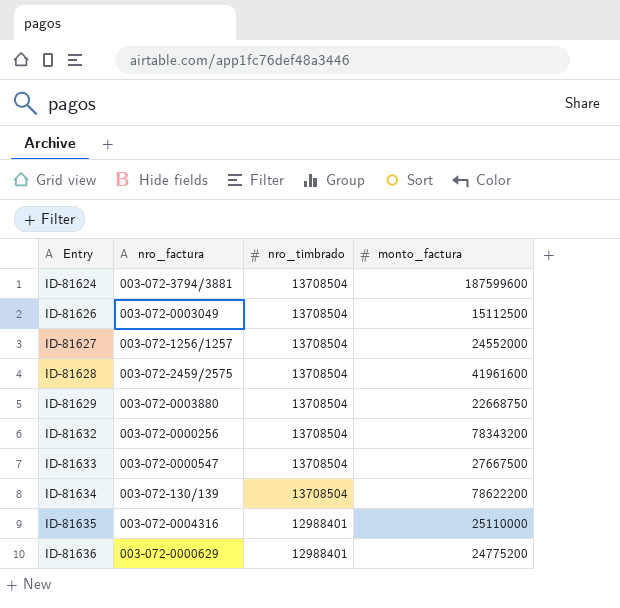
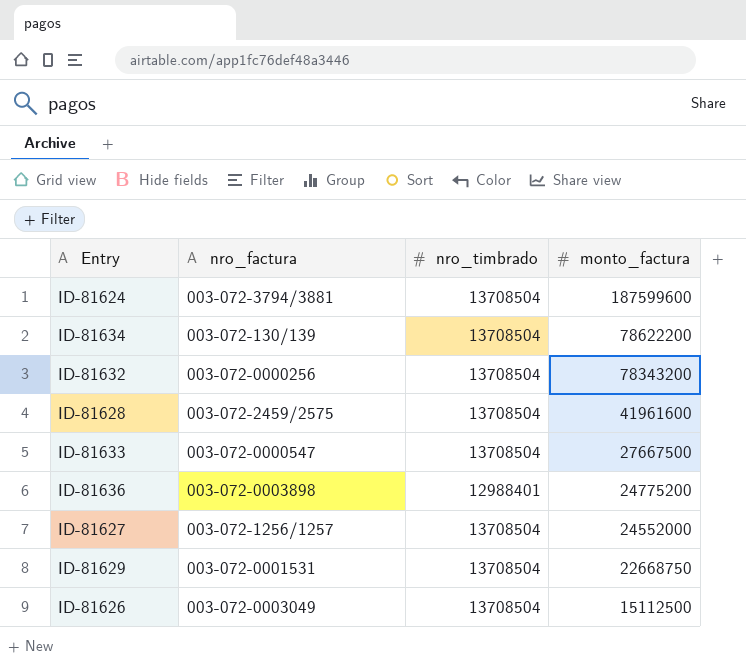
row order: Entry ascending -> monto_factura descending
row ID-81635: 003-072-0004316 | 12988401 | 25110000 -> none
ID-81636 | nro_factura: 003-072-0000629 -> 003-072-0003898
ID-81629 | nro_factura: 003-072-0003880 -> 003-072-0001531

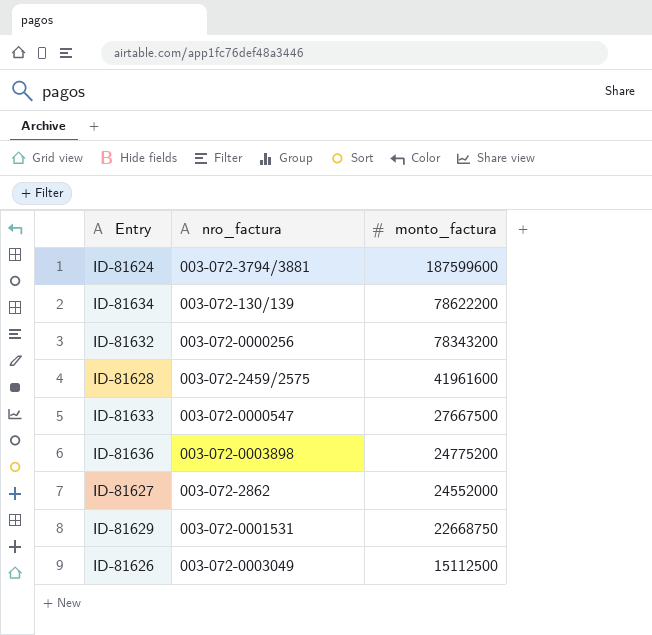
column nro_timbrado | position: 3 -> none
ID-81627 | nro_factura: 003-072-1256/1257 -> 003-072-2862

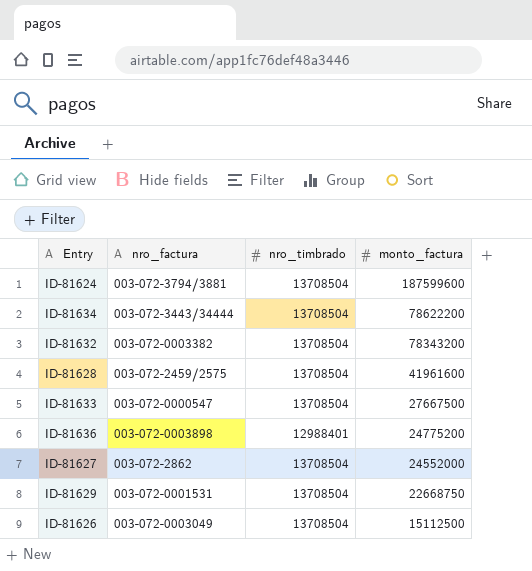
column nro_timbrado | position: none -> 3
ID-81634 | nro_factura: 003-072-130/139 -> 003-072-3443/34444
ID-81632 | nro_factura: 003-072-0000256 -> 003-072-0003382

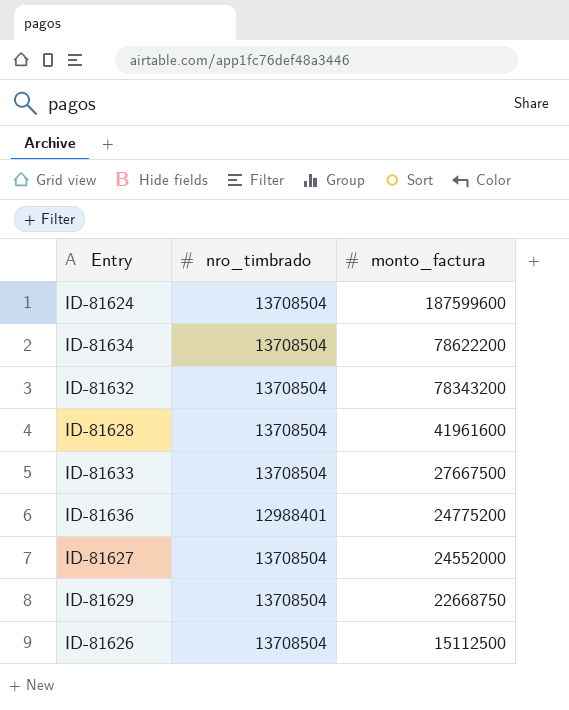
column nro_factura | position: 2 -> none

